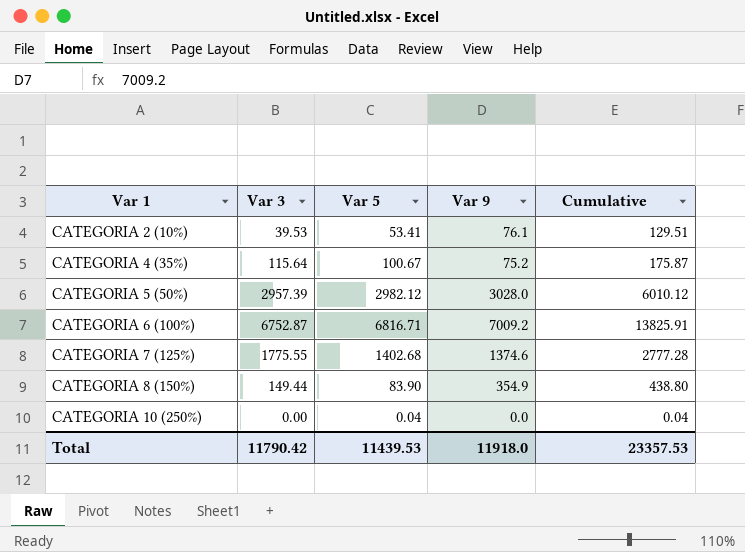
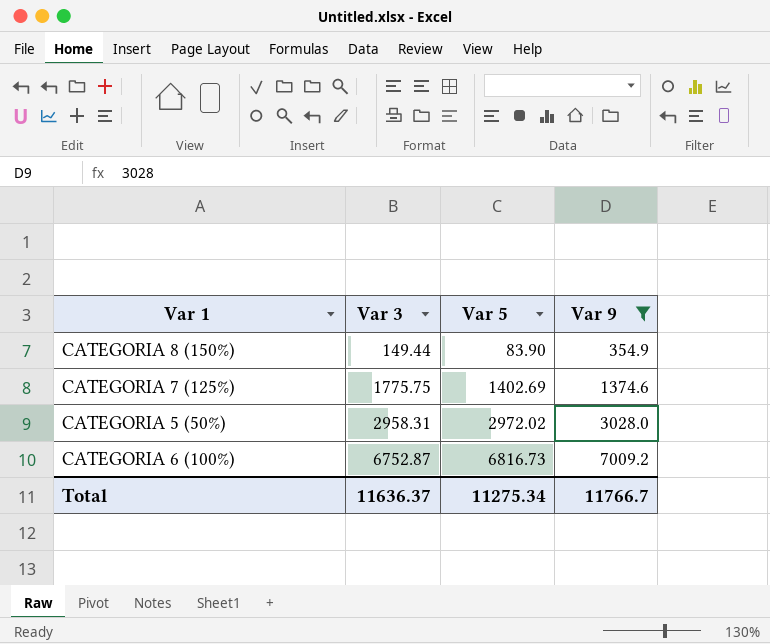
filter: none -> Var 9 >= 354.9
row order: Var 1 ascending -> Var 3 ascending
column Cumulative | formula: [Var 5] + [Var 9] -> none
CATEGORIA 7 (125%) | Var 3: 1775.55 -> 1775.75
CATEGORIA 7 (125%) | Var 5: 1402.68 -> 1402.69
CATEGORIA 5 (50%) | Var 3: 2957.39 -> 2958.31
CATEGORIA 5 (50%) | Var 5: 2982.12 -> 2972.02
CATEGORIA 6 (100%) | Var 5: 6816.71 -> 6816.73
Total | Var 3: 11790.42 -> 11636.37
Total | Var 5: 11439.53 -> 11275.34
Total | Var 9: 11918.0 -> 11766.7

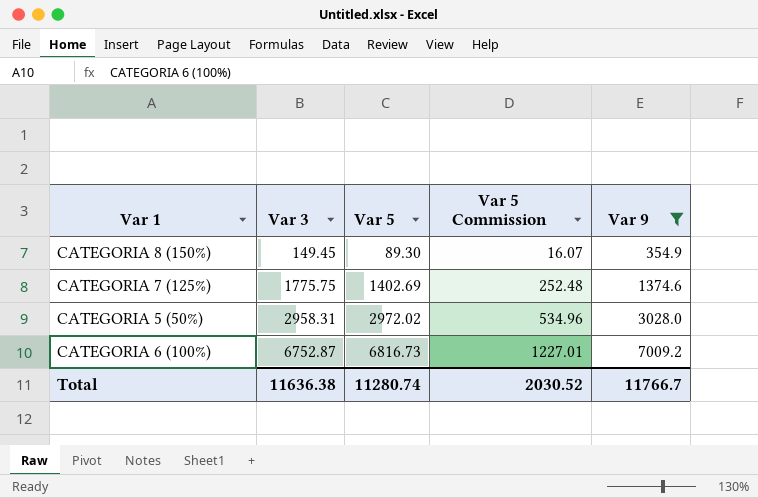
column Var 5 Commission | formula: none -> [Var 5] * 0.18
CATEGORIA 8 (150%) | Var 3: 149.44 -> 149.45
CATEGORIA 8 (150%) | Var 5: 83.90 -> 89.30
Total | Var 3: 11636.37 -> 11636.38
Total | Var 5: 11275.34 -> 11280.74

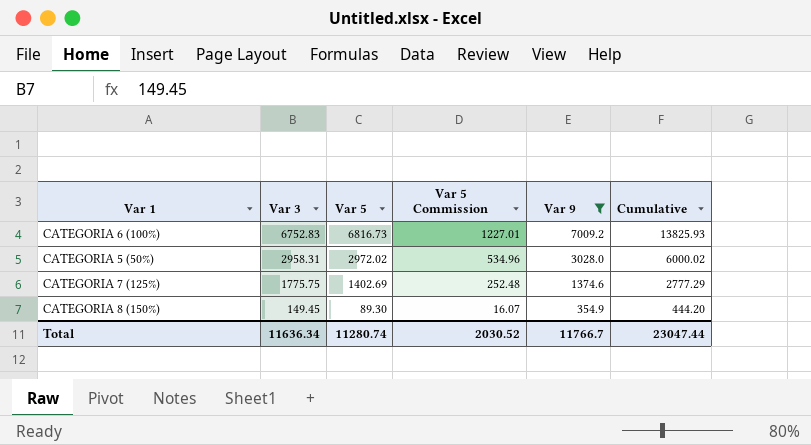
row order: Var 3 ascending -> Var 3 descending
column Cumulative | formula: none -> [Var 5] + [Var 9]
CATEGORIA 6 (100%) | Var 3: 6752.87 -> 6752.83
Total | Var 3: 11636.38 -> 11636.34

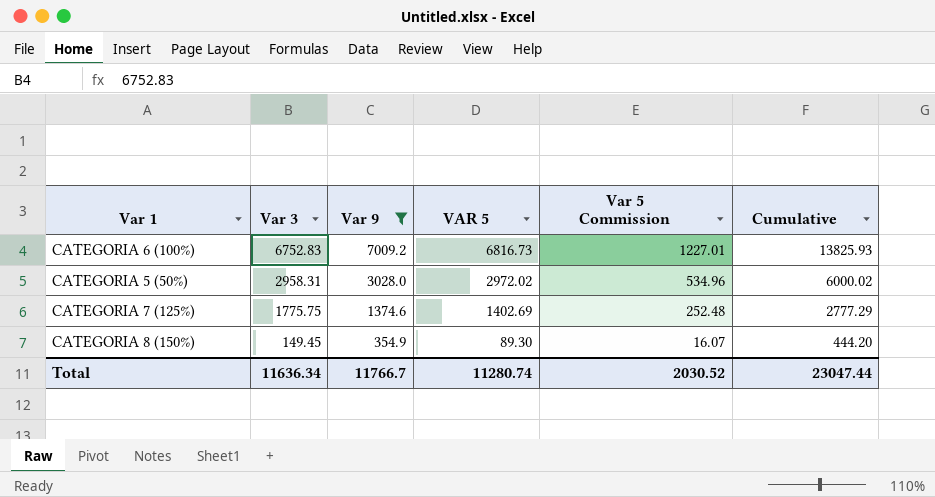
column Var 9 | position: 5 -> 3
column name: Var 5 -> VAR 5

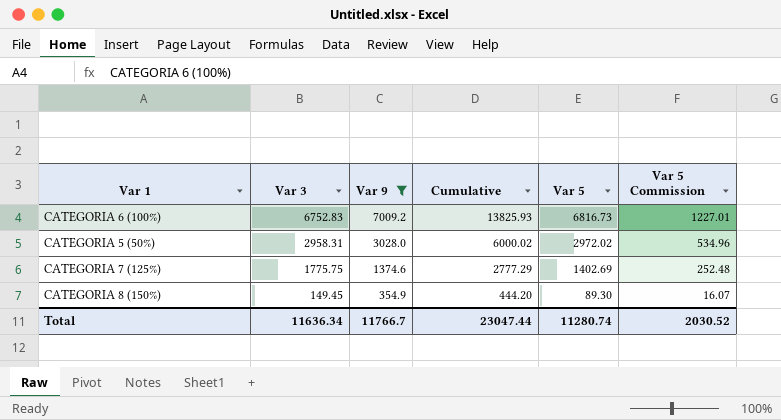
column Cumulative | position: 6 -> 4
column name: VAR 5 -> Var 5

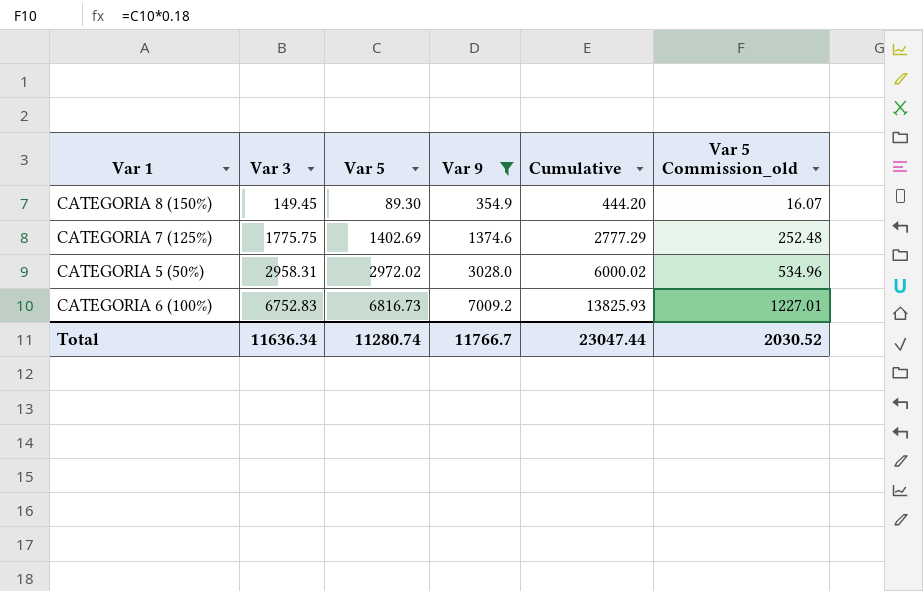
row order: Var 3 descending -> Var 3 ascending
column Var 5 | position: 5 -> 3
column name: Var 5 Commission -> Var 5 Commission_old

